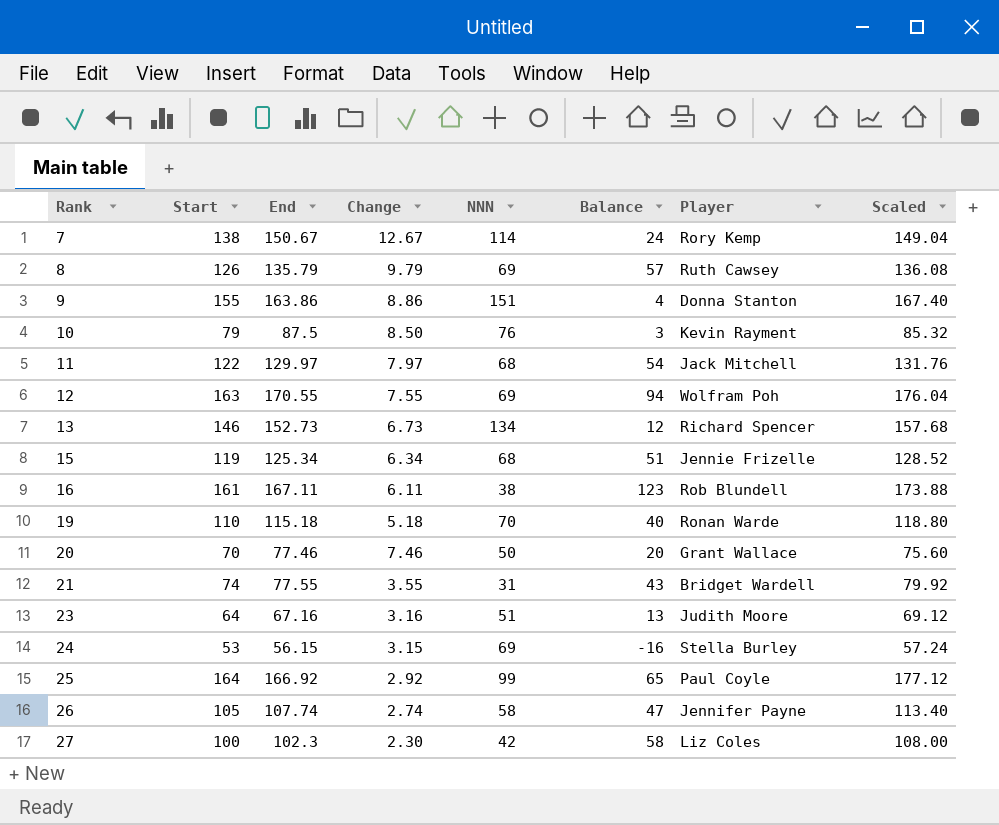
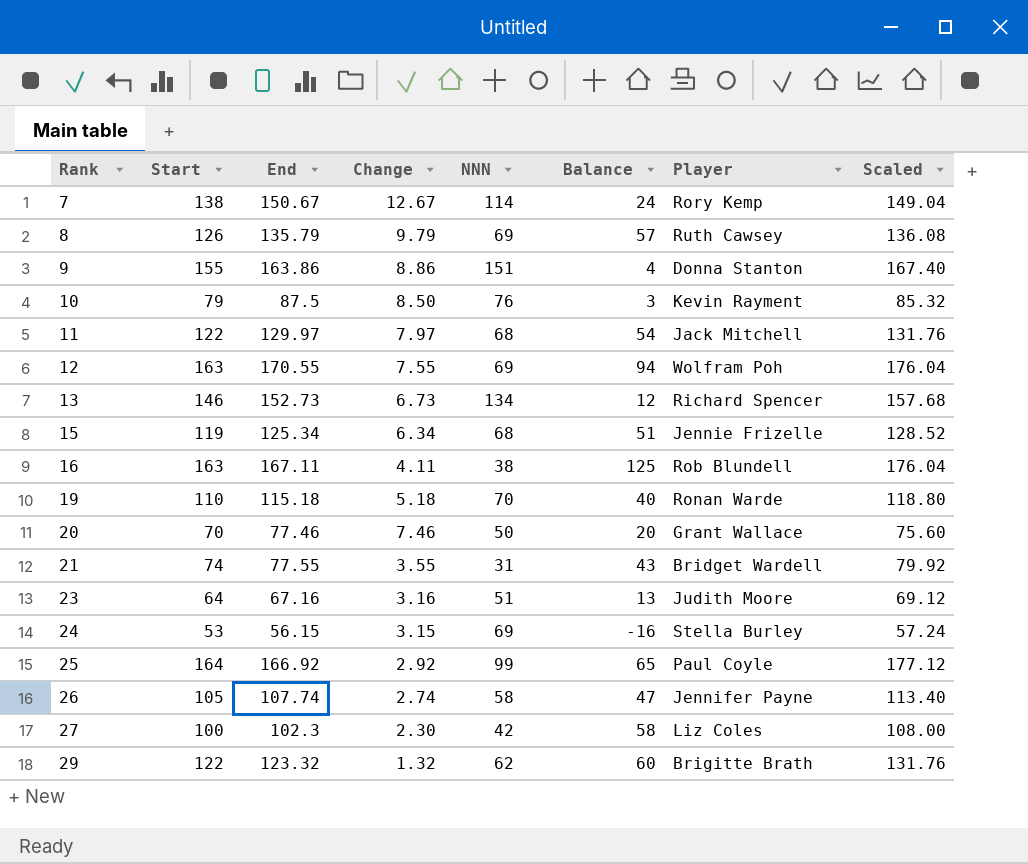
16 | Start: 161 -> 163
16 | Change: 6.11 -> 4.11
16 | Balance: 123 -> 125
16 | Scaled: 173.88 -> 176.04
row 29: none -> 122 | 123.32 | 1.32 | 62 | 60 | Brigitte Brath | 131.76

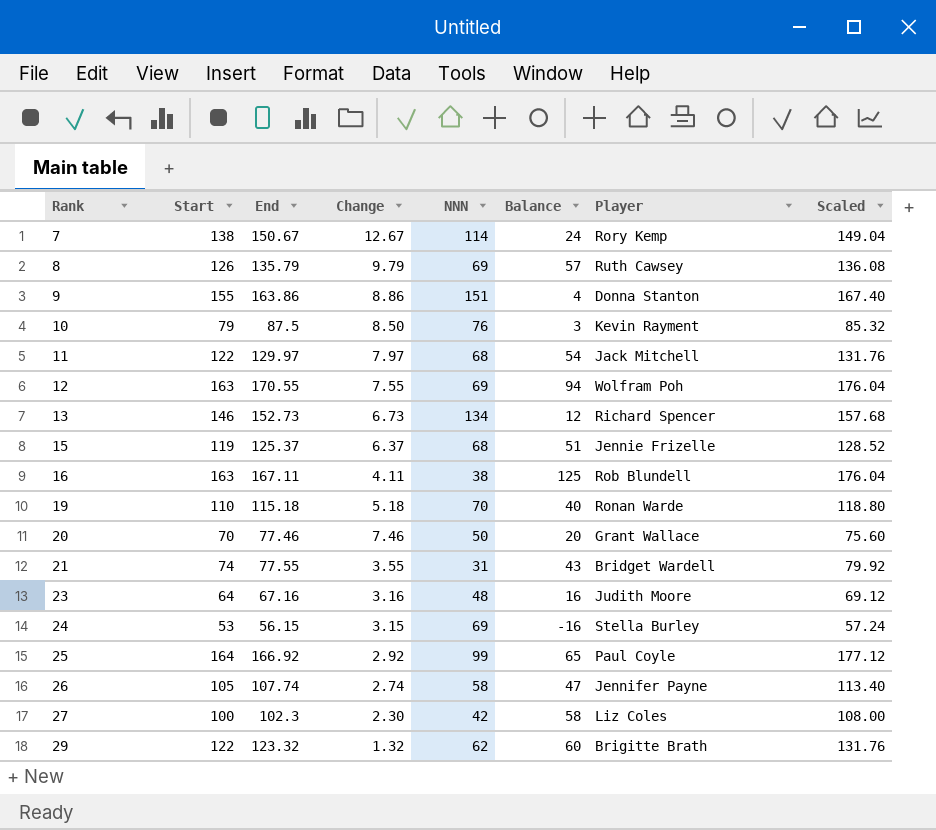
15 | End: 125.34 -> 125.37
15 | Change: 6.34 -> 6.37
23 | NNN: 51 -> 48
23 | Balance: 13 -> 16

